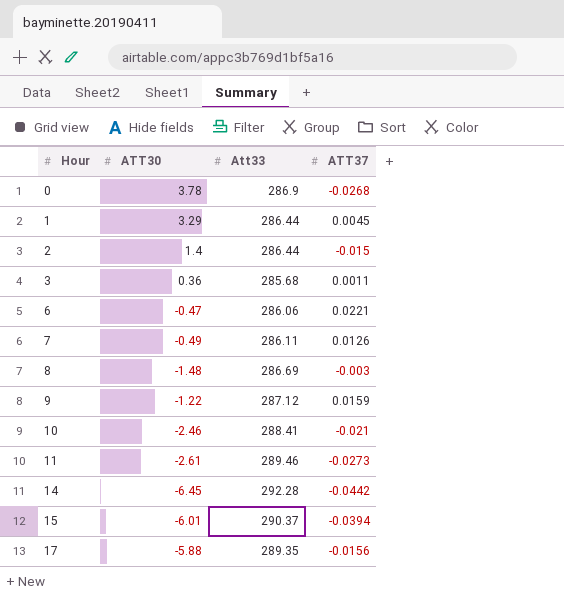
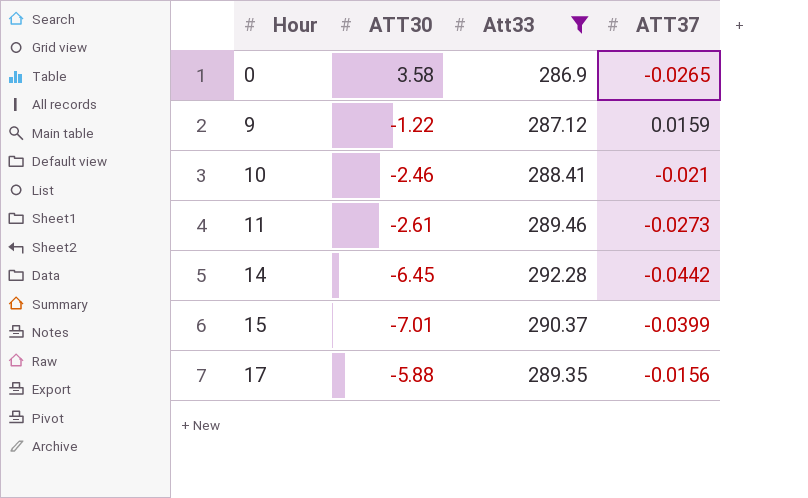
filter: none -> Att33 >= 286.9
0 | ATT30: 3.78 -> 3.58
0 | ATT37: -0.0268 -> -0.0265
15 | ATT30: -6.01 -> -7.01
15 | ATT37: -0.0394 -> -0.0399

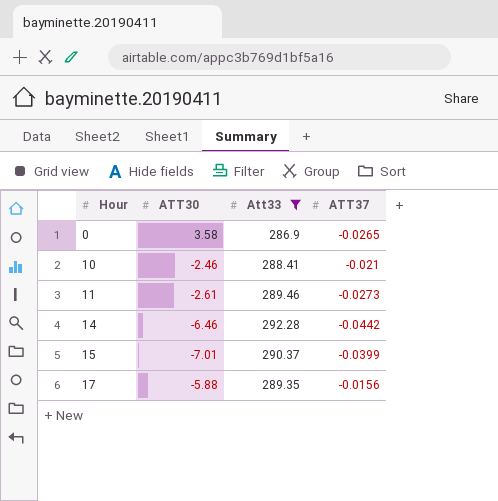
row 9: -1.22 | 287.12 | 0.0159 -> none
14 | ATT30: -6.45 -> -6.46

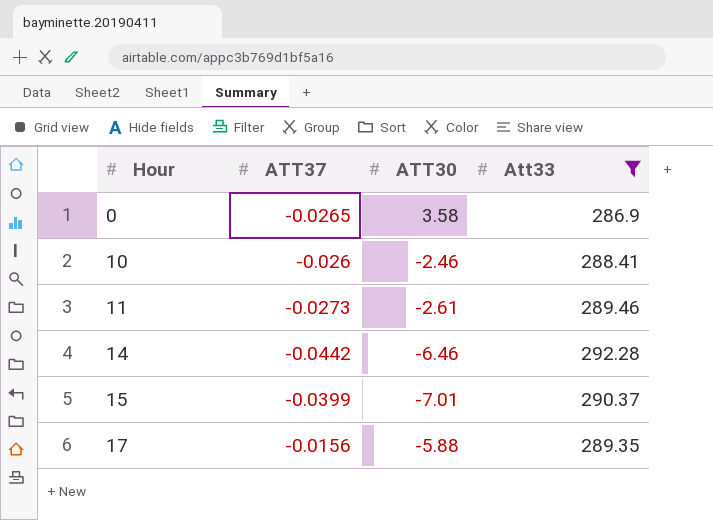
column ATT37 | position: 4 -> 2
10 | ATT37: -0.021 -> -0.026

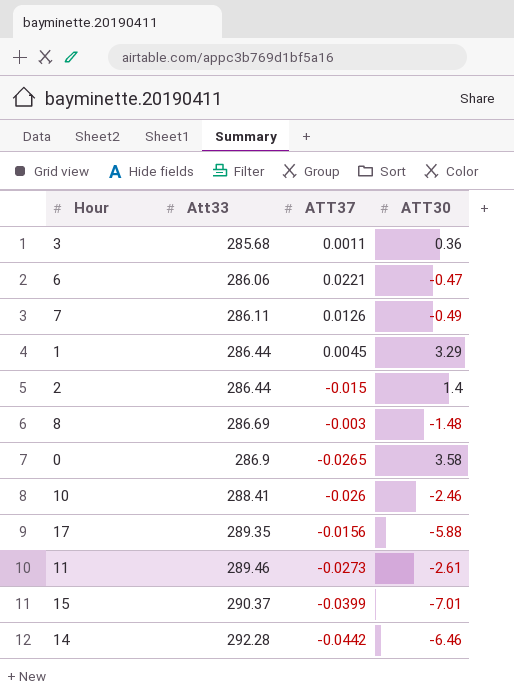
filter: Att33 >= 286.9 -> none
row order: Hour ascending -> Att33 ascending
column Att33 | position: 4 -> 2

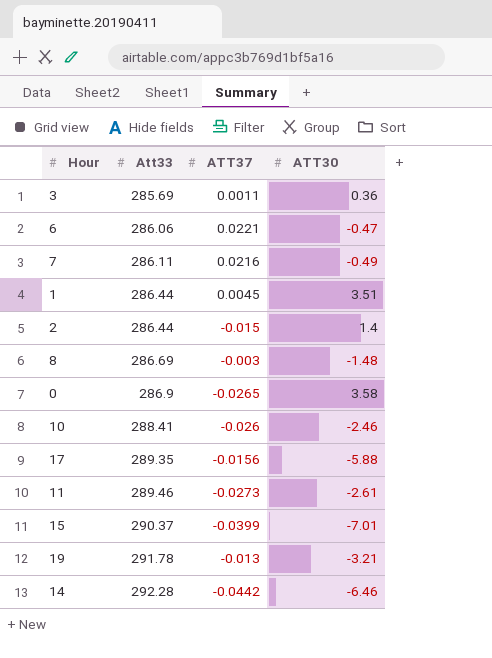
3 | Att33: 285.68 -> 285.69
7 | ATT37: 0.0126 -> 0.0216
1 | ATT30: 3.29 -> 3.51
row 19: none -> 291.78 | -0.013 | -3.21

